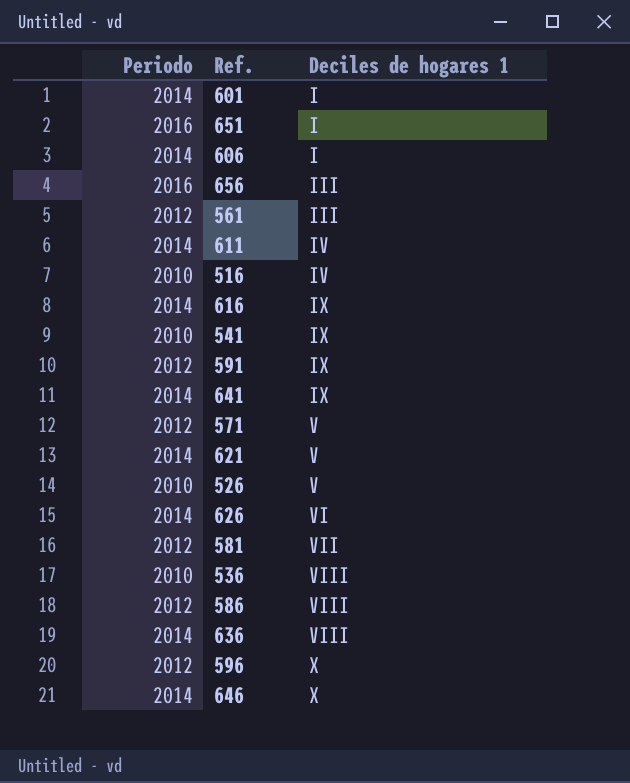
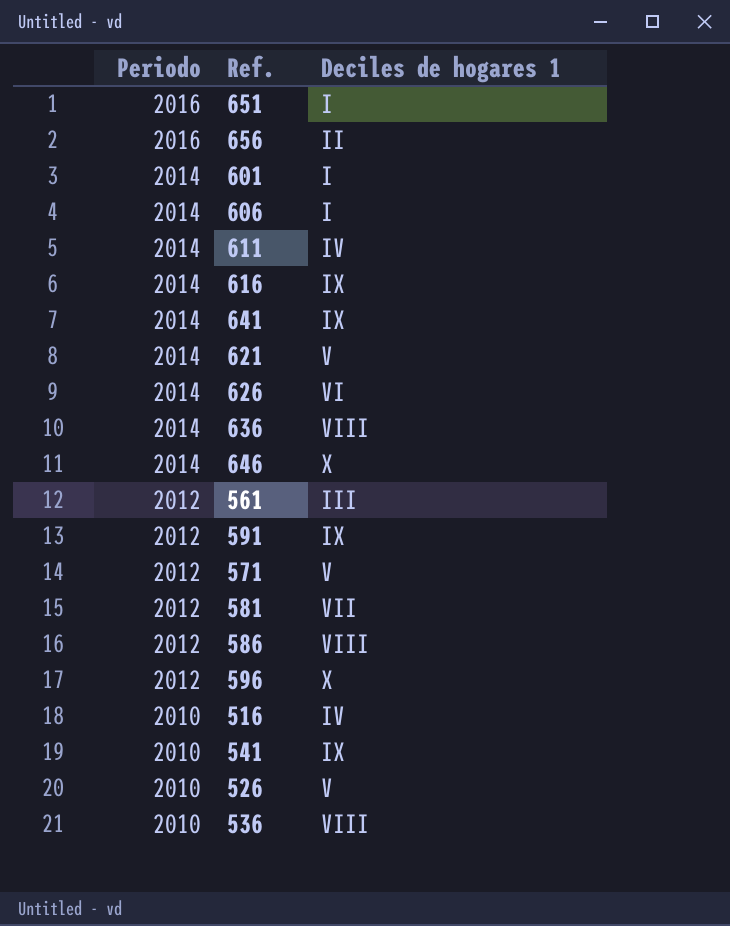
row order: Deciles de hogares 1 ascending -> Periodo descending
656 | Deciles de hogares 1: III -> II

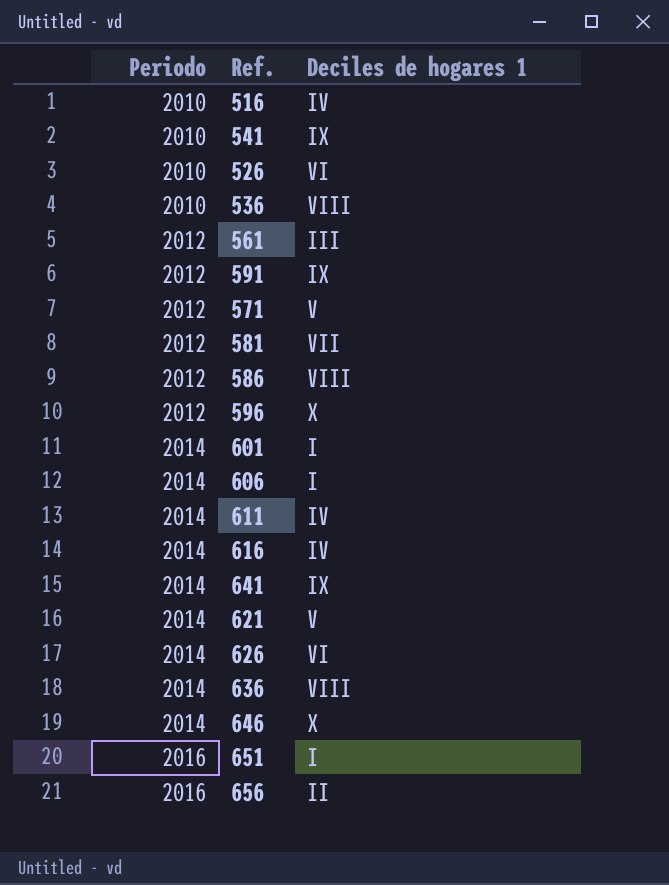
row order: Periodo descending -> Periodo ascending
526 | Deciles de hogares 1: V -> VI
616 | Deciles de hogares 1: IX -> IV

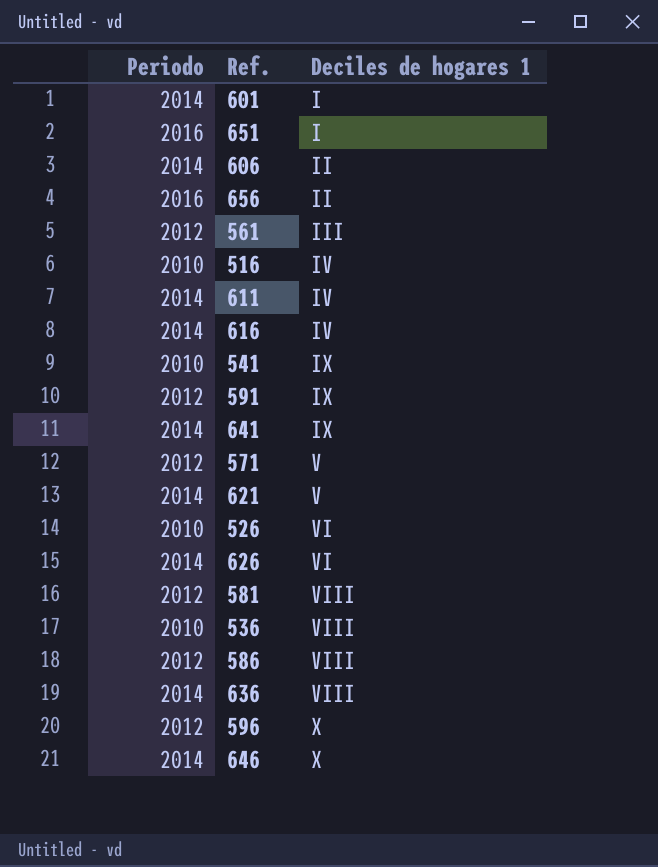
row order: Periodo ascending -> Deciles de hogares 1 ascending
606 | Deciles de hogares 1: I -> II
581 | Deciles de hogares 1: VII -> VIII

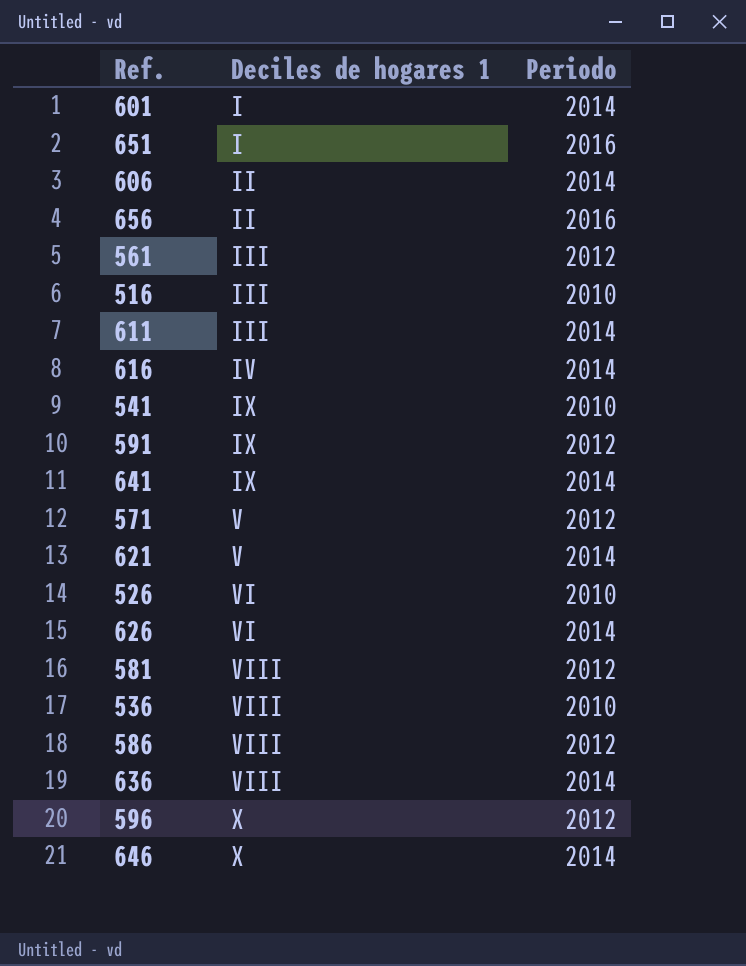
column Periodo | position: 1 -> 3
516 | Deciles de hogares 1: IV -> III
611 | Deciles de hogares 1: IV -> III

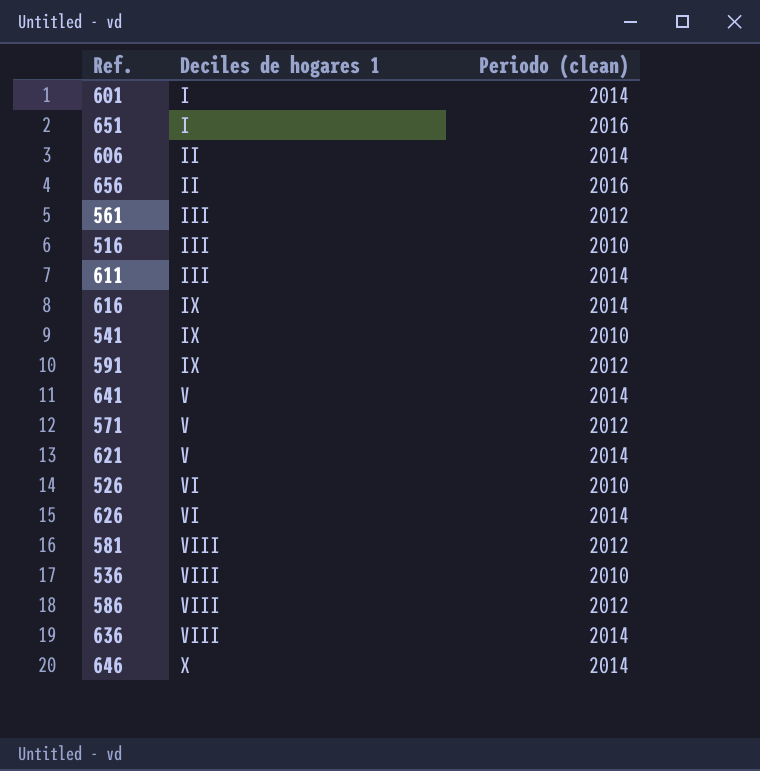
column name: Periodo -> Periodo (clean)
row 596: X | 2012 -> none
616 | Deciles de hogares 1: IV -> IX
641 | Deciles de hogares 1: IX -> V

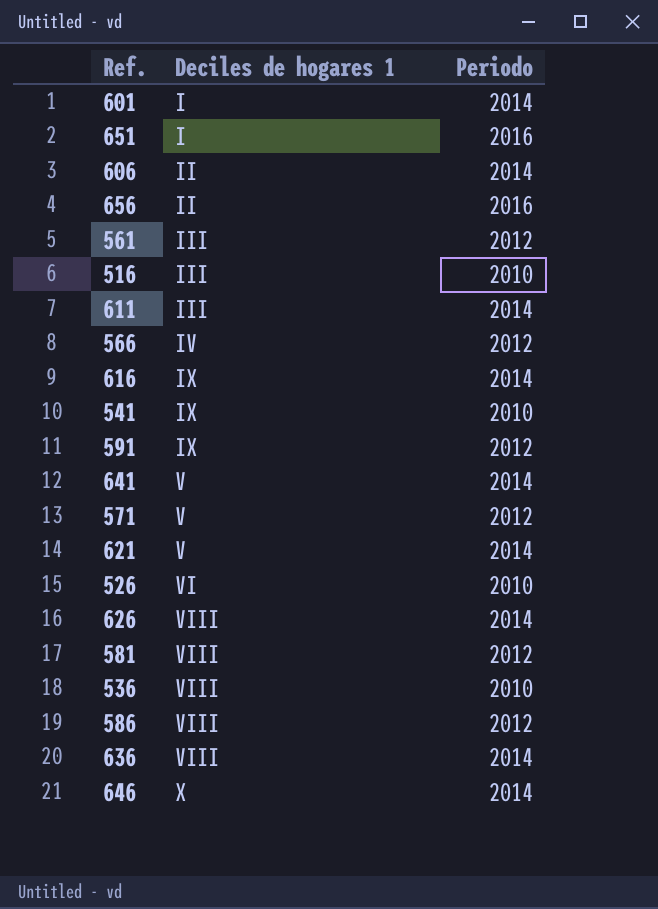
column name: Periodo (clean) -> Periodo
row 566: none -> IV | 2012
626 | Deciles de hogares 1: VI -> VIII

